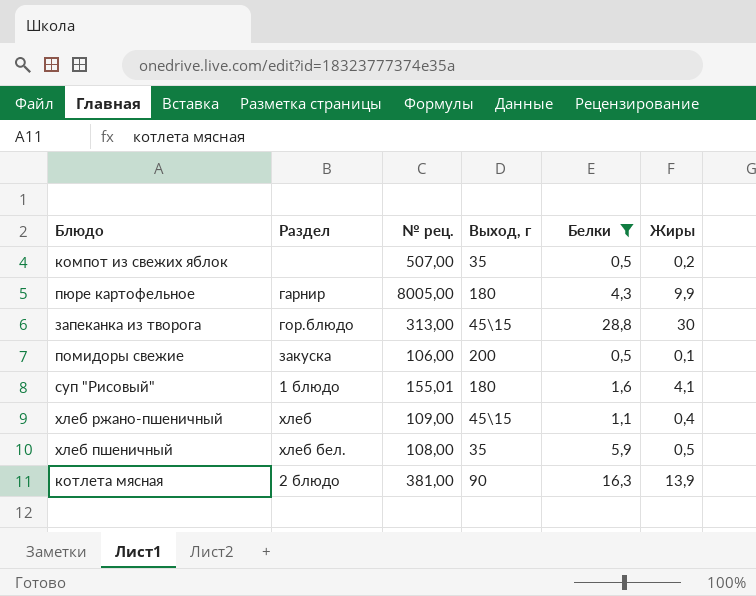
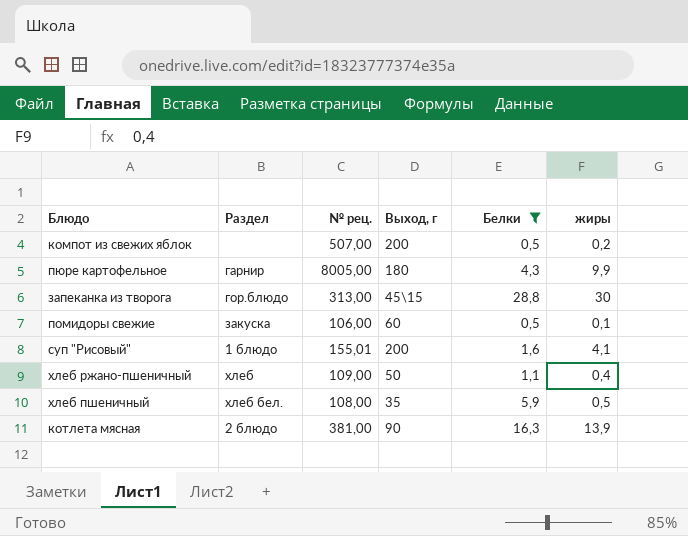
column name: Жиры -> жиры
компот из свежих яблок | Выход, г: 35 -> 200
помидоры свежие | Выход, г: 200 -> 60
суп "Рисовый" | Выход, г: 180 -> 200
хлеб ржано-пшеничный | Выход, г: 45\15 -> 50

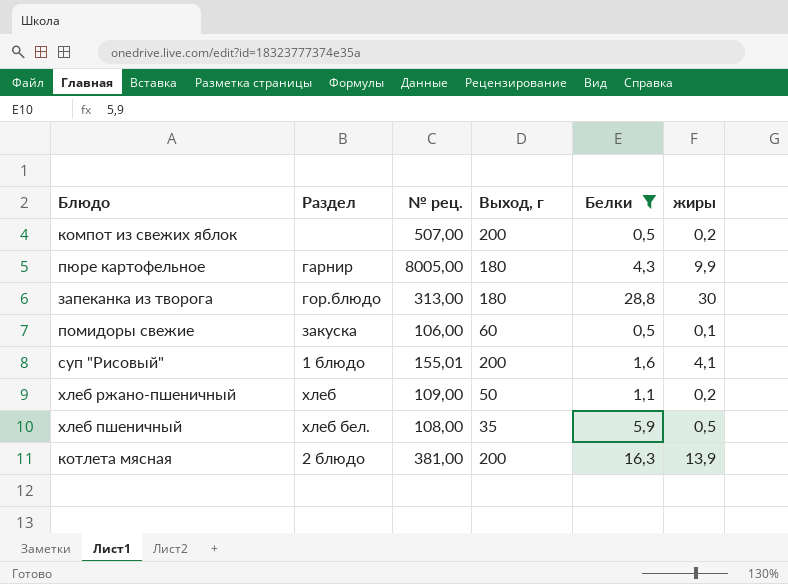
запеканка из творога | Выход, г: 45\15 -> 180
хлеб ржано-пшеничный | жиры: 0,4 -> 0,2
котлета мясная | Выход, г: 90 -> 200

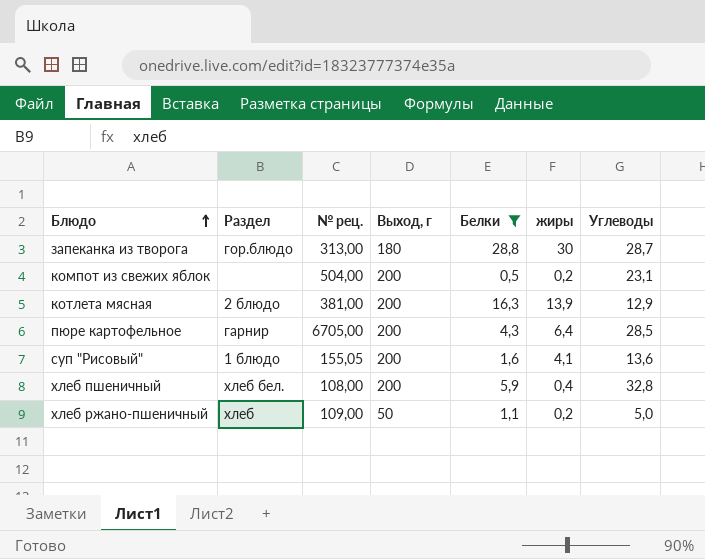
row order: none -> Блюдо ascending
column Углеводы | position: none -> 7
row помидоры свежие: закуска | 106,00 | 60 | 0,5 | 0,1 -> none
компот из свежих яблок | № рец.: 507,00 -> 504,00
пюре картофельное | № рец.: 8005,00 -> 6705,00
пюре картофельное | Выход, г: 180 -> 200
пюре картофельное | жиры: 9,9 -> 6,4
суп "Рисовый" | № рец.: 155,01 -> 155,05
хлеб пшеничный | Выход, г: 35 -> 200
хлеб пшеничный | жиры: 0,5 -> 0,4

